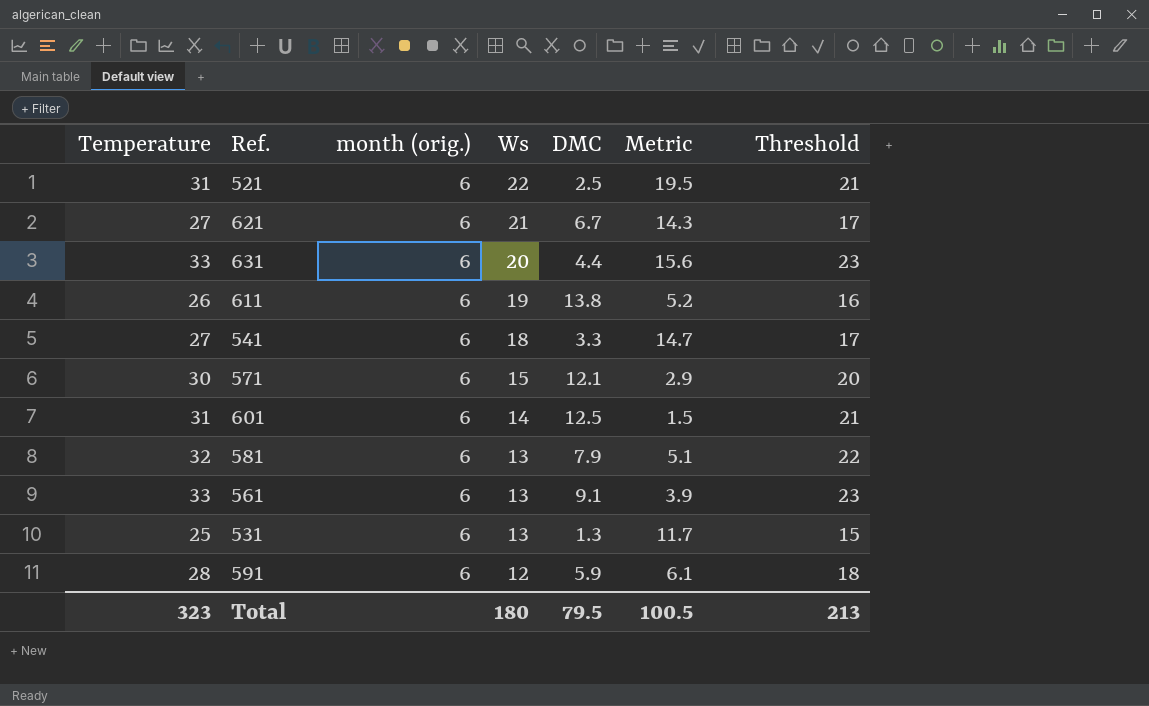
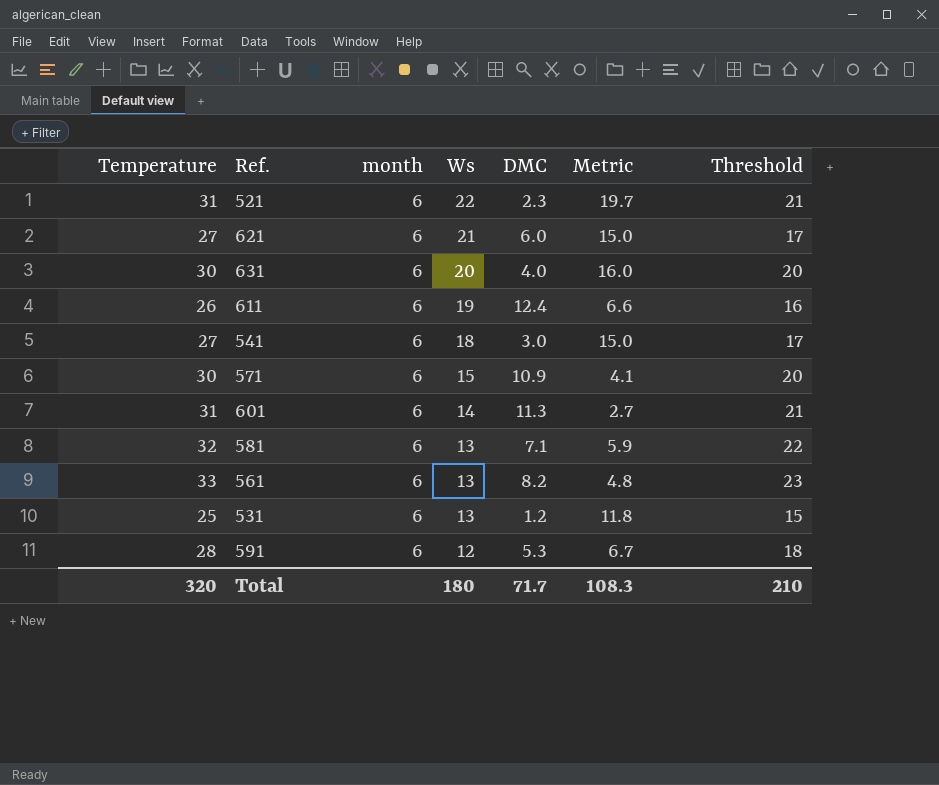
column name: month (orig.) -> month
521 | DMC: 2.5 -> 2.3
521 | Metric: 19.5 -> 19.7
621 | DMC: 6.7 -> 6.0
621 | Metric: 14.3 -> 15.0
631 | Temperature: 33 -> 30
631 | DMC: 4.4 -> 4.0
631 | Metric: 15.6 -> 16.0
631 | Threshold: 23 -> 20
611 | DMC: 13.8 -> 12.4
611 | Metric: 5.2 -> 6.6
541 | DMC: 3.3 -> 3.0
541 | Metric: 14.7 -> 15.0
571 | DMC: 12.1 -> 10.9
571 | Metric: 2.9 -> 4.1
601 | DMC: 12.5 -> 11.3
601 | Metric: 1.5 -> 2.7
581 | DMC: 7.9 -> 7.1
581 | Metric: 5.1 -> 5.9
561 | DMC: 9.1 -> 8.2
561 | Metric: 3.9 -> 4.8
531 | DMC: 1.3 -> 1.2
531 | Metric: 11.7 -> 11.8
591 | DMC: 5.9 -> 5.3
591 | Metric: 6.1 -> 6.7
Total | Temperature: 323 -> 320
Total | DMC: 79.5 -> 71.7
Total | Metric: 100.5 -> 108.3
Total | Threshold: 213 -> 210

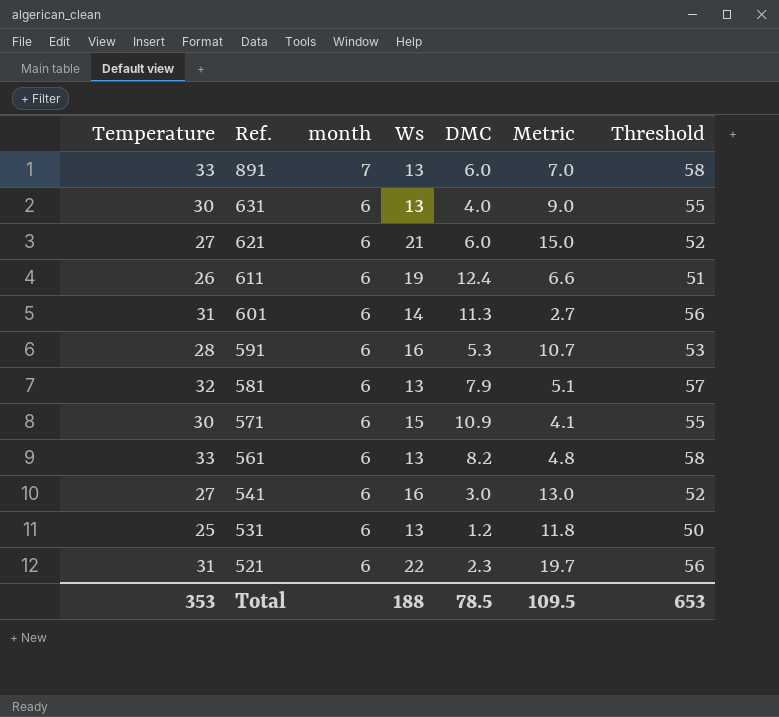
row order: Ws descending -> Ref. descending
column Threshold | formula: [Temperature] - 10 -> [Temperature] + 25
row 891: none -> 33 | 7 | 13 | 6.0 | 7.0 | 58
631 | Ws: 20 -> 13
631 | Metric: 16.0 -> 9.0
591 | Ws: 12 -> 16
591 | Metric: 6.7 -> 10.7
581 | DMC: 7.1 -> 7.9
581 | Metric: 5.9 -> 5.1
541 | Ws: 18 -> 16
541 | Metric: 15.0 -> 13.0
Total | Temperature: 320 -> 353
Total | Ws: 180 -> 188
Total | DMC: 71.7 -> 78.5
Total | Metric: 108.3 -> 109.5
Total | Threshold: 210 -> 653

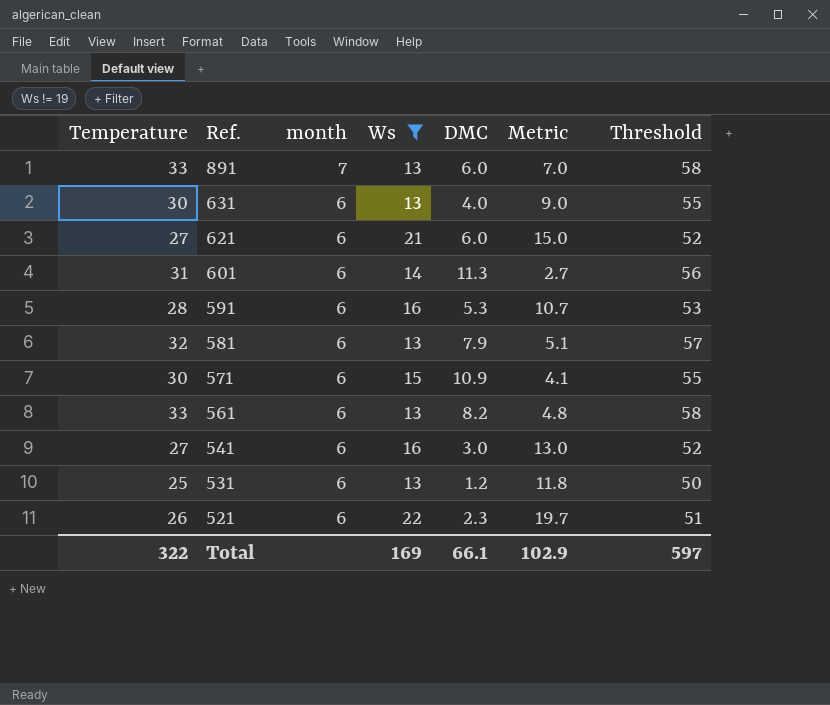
filter: none -> Ws != 19
521 | Temperature: 31 -> 26
521 | Threshold: 56 -> 51
Total | Temperature: 353 -> 322
Total | Ws: 188 -> 169
Total | DMC: 78.5 -> 66.1
Total | Metric: 109.5 -> 102.9
Total | Threshold: 653 -> 597

